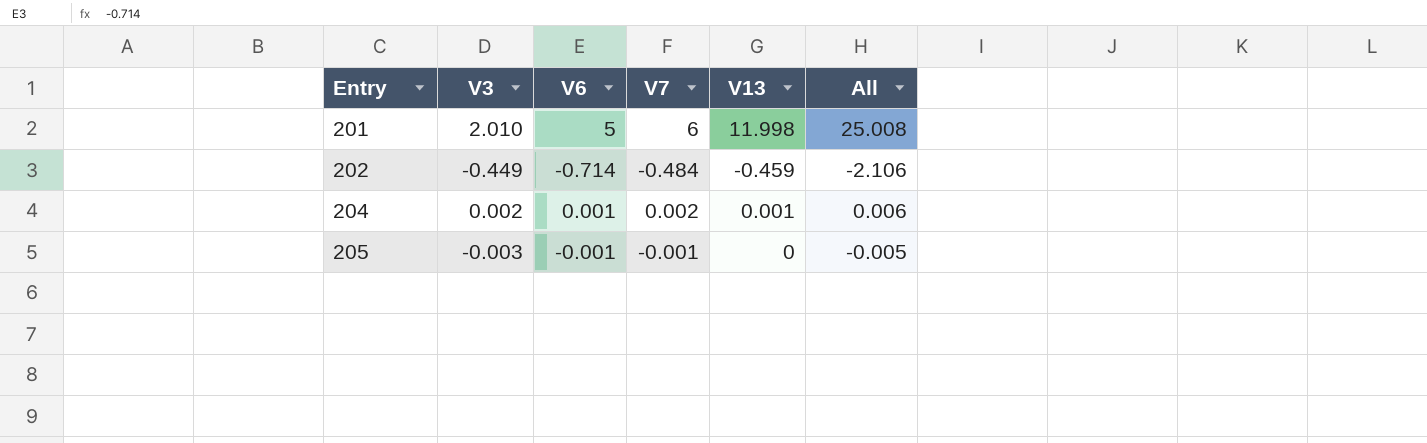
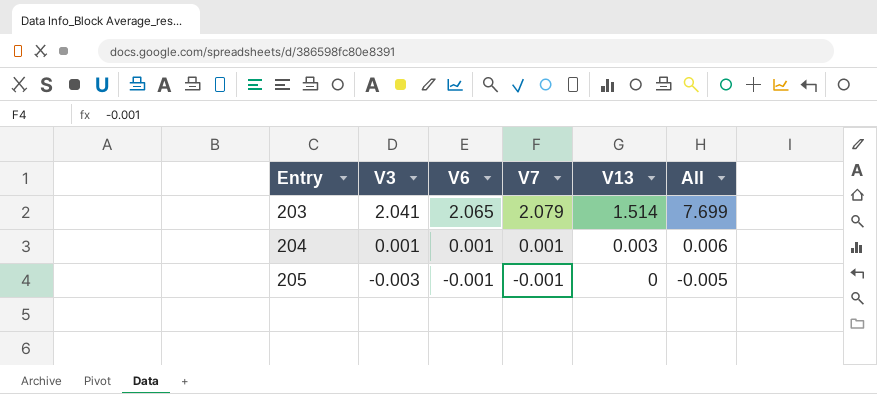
row 201: 2.010 | 5 | 6 | 11.998 | 25.008 -> none
row 202: -0.449 | -0.714 | -0.484 | -0.459 | -2.106 -> none
row 203: none -> 2.041 | 2.065 | 2.079 | 1.514 | 7.699
204 | V3: 0.002 -> 0.001
204 | V7: 0.002 -> 0.001
204 | V13: 0.001 -> 0.003

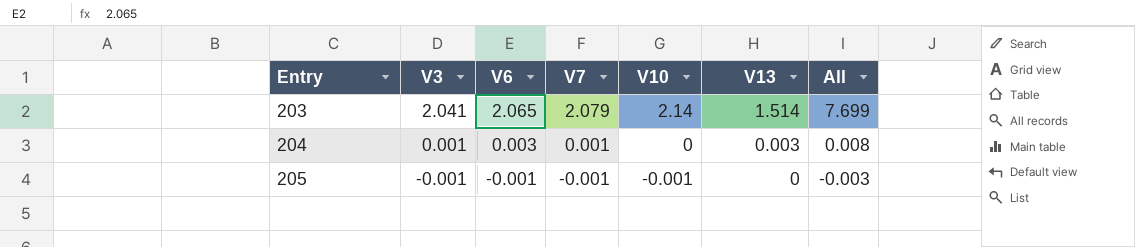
column V10 | position: none -> 5
204 | V6: 0.001 -> 0.003
204 | All: 0.006 -> 0.008
205 | V3: -0.003 -> -0.001
205 | All: -0.005 -> -0.003

